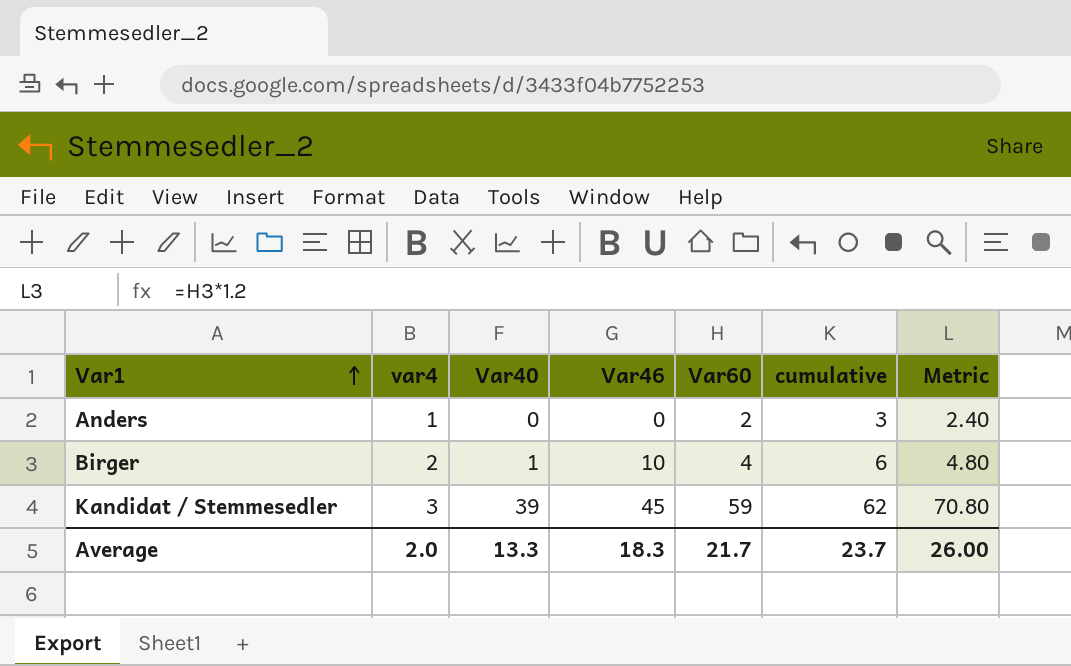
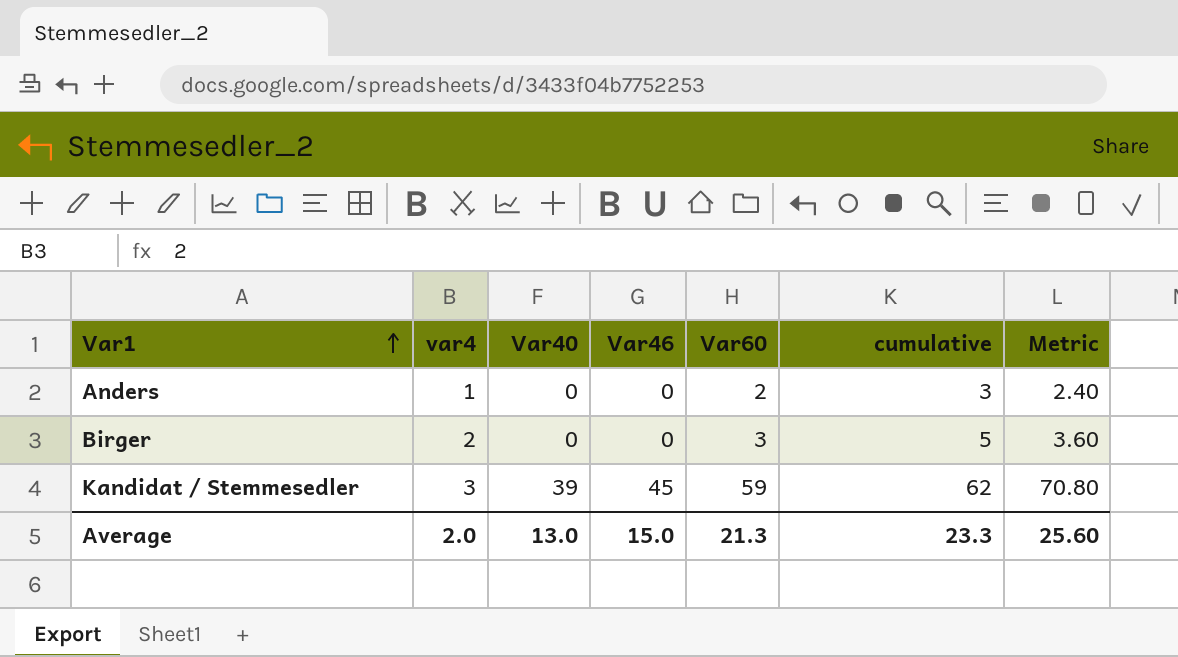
Birger | Var40: 1 -> 0
Birger | Var46: 10 -> 0
Birger | Var60: 4 -> 3
Birger | cumulative: 6 -> 5
Birger | Metric: 4.80 -> 3.60
Average | Var40: 13.3 -> 13.0
Average | Var46: 18.3 -> 15.0
Average | Var60: 21.7 -> 21.3
Average | cumulative: 23.7 -> 23.3
Average | Metric: 26.00 -> 25.60

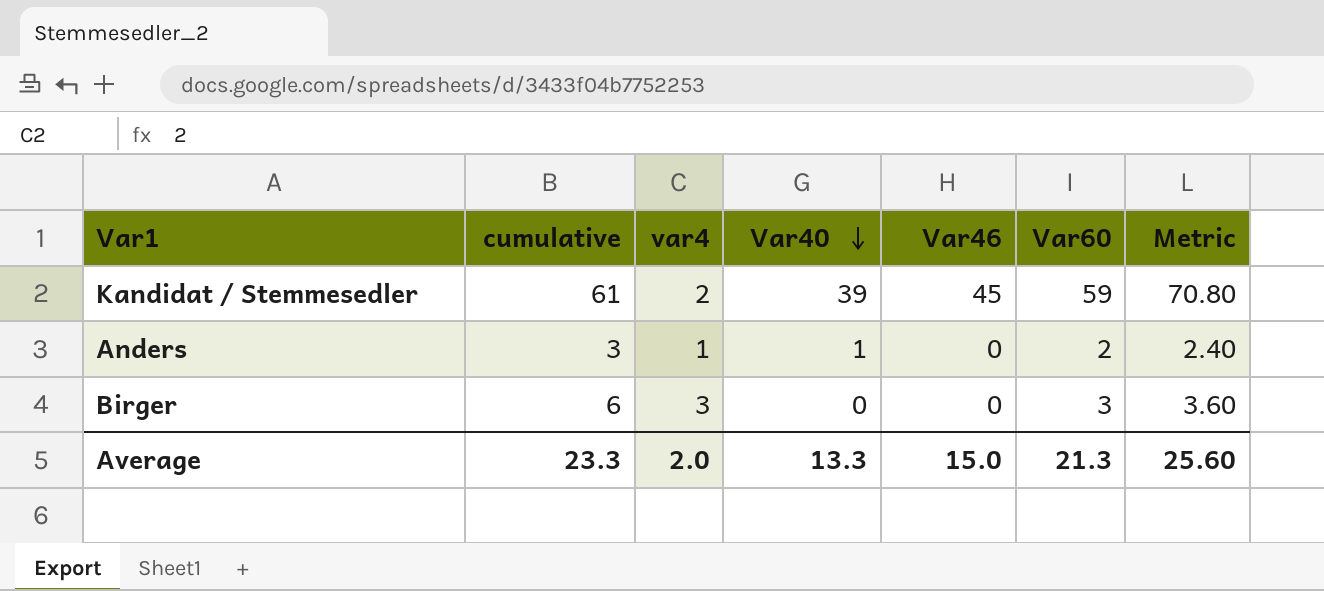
row order: Var1 ascending -> Var40 descending
column cumulative | position: 6 -> 2
Kandidat / Stemmesedler | cumulative: 62 -> 61
Kandidat / Stemmesedler | var4: 3 -> 2
Anders | Var40: 0 -> 1
Birger | cumulative: 5 -> 6
Birger | var4: 2 -> 3
Average | Var40: 13.0 -> 13.3

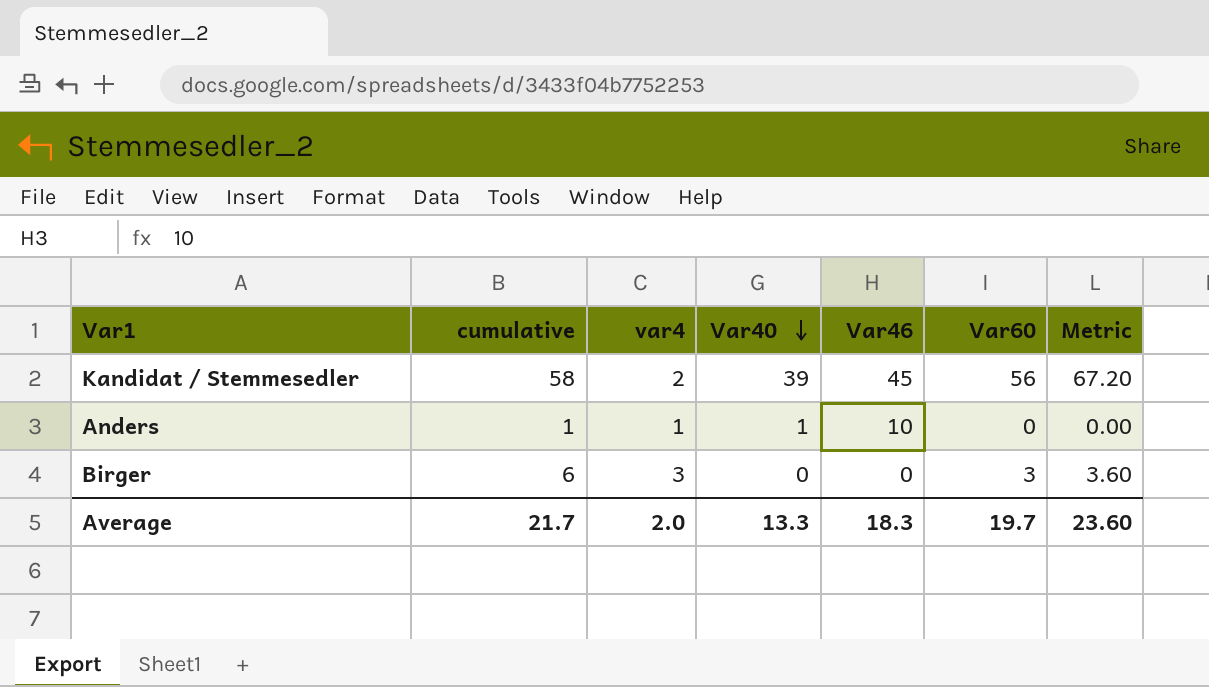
Kandidat / Stemmesedler | cumulative: 61 -> 58
Kandidat / Stemmesedler | Var60: 59 -> 56
Kandidat / Stemmesedler | Metric: 70.80 -> 67.20
Anders | cumulative: 3 -> 1
Anders | Var46: 0 -> 10
Anders | Var60: 2 -> 0
Anders | Metric: 2.40 -> 0.00
Average | cumulative: 23.3 -> 21.7
Average | Var46: 15.0 -> 18.3
Average | Var60: 21.3 -> 19.7
Average | Metric: 25.60 -> 23.60

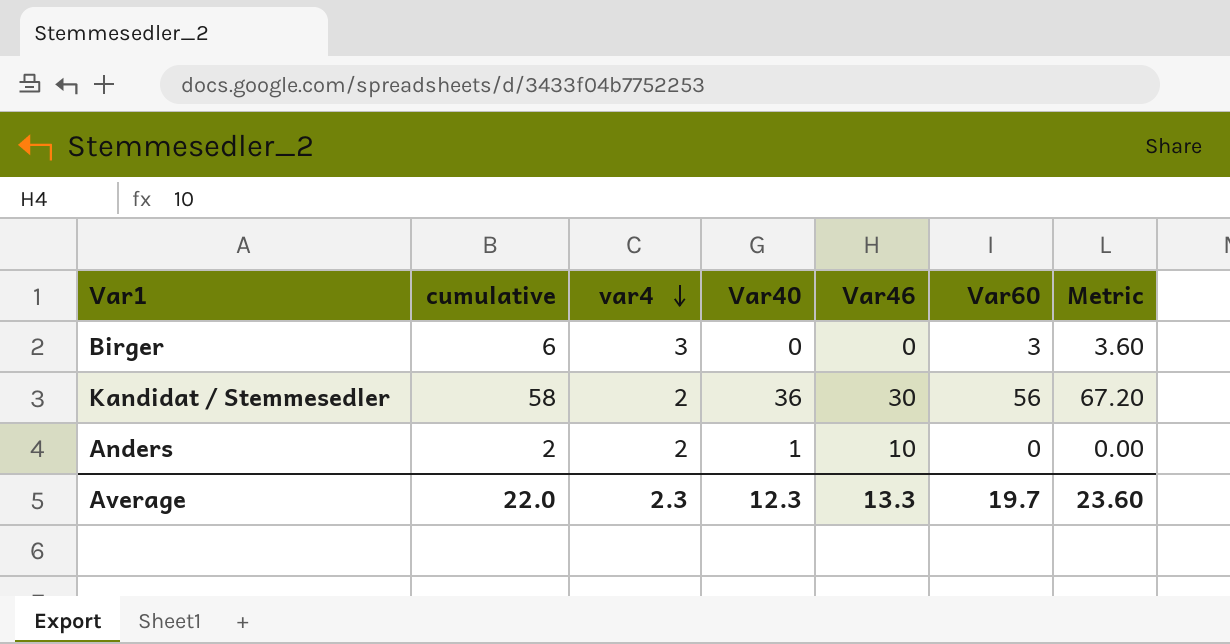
row order: Var40 descending -> var4 descending
Kandidat / Stemmesedler | Var40: 39 -> 36
Kandidat / Stemmesedler | Var46: 45 -> 30
Anders | cumulative: 1 -> 2
Anders | var4: 1 -> 2
Average | cumulative: 21.7 -> 22.0
Average | var4: 2.0 -> 2.3
Average | Var40: 13.3 -> 12.3
Average | Var46: 18.3 -> 13.3

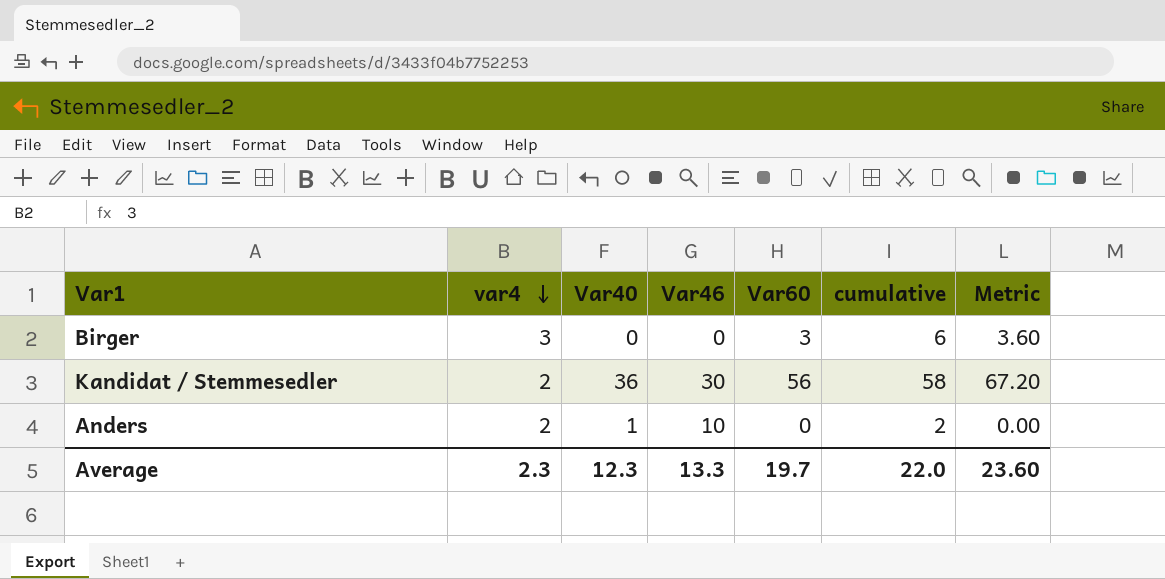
column cumulative | position: 2 -> 6

